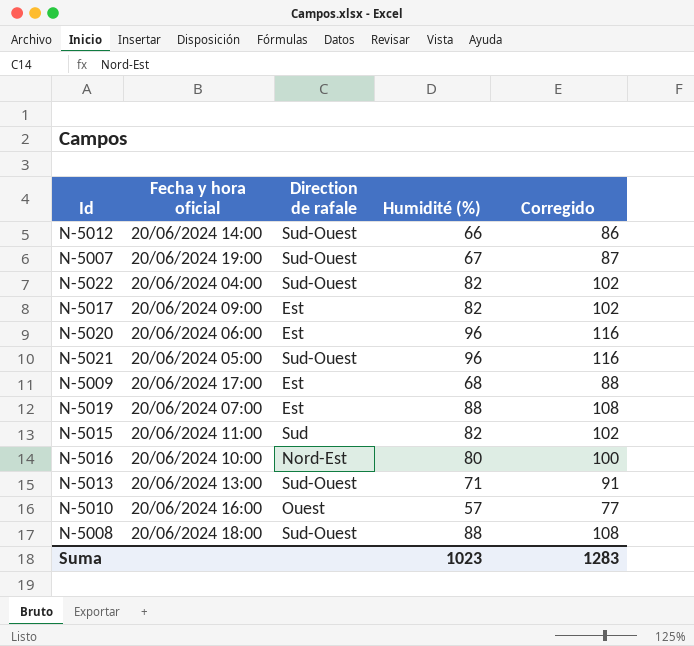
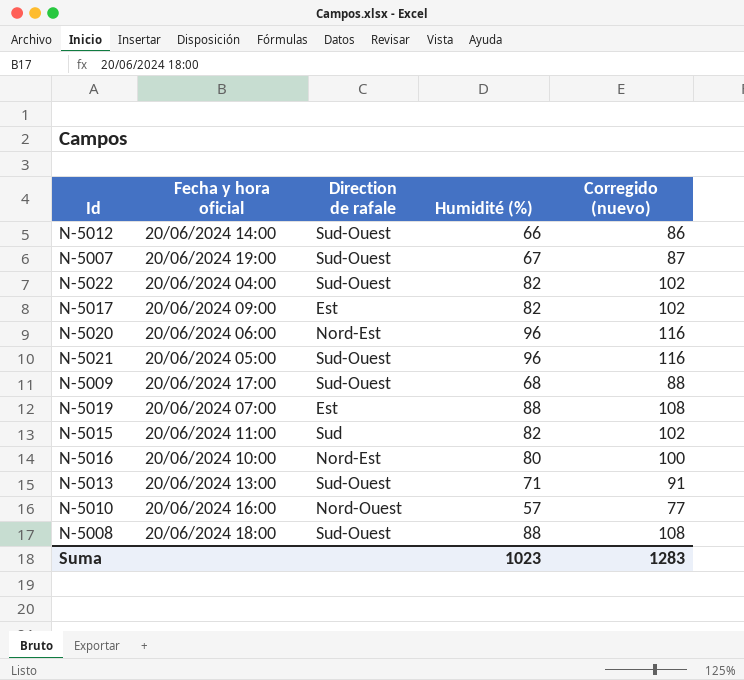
column name: Corregido -> Corregido (nuevo)
N-5020 | Direction de rafale: Est -> Nord-Est
N-5009 | Direction de rafale: Est -> Sud-Ouest
N-5010 | Direction de rafale: Ouest -> Nord-Ouest

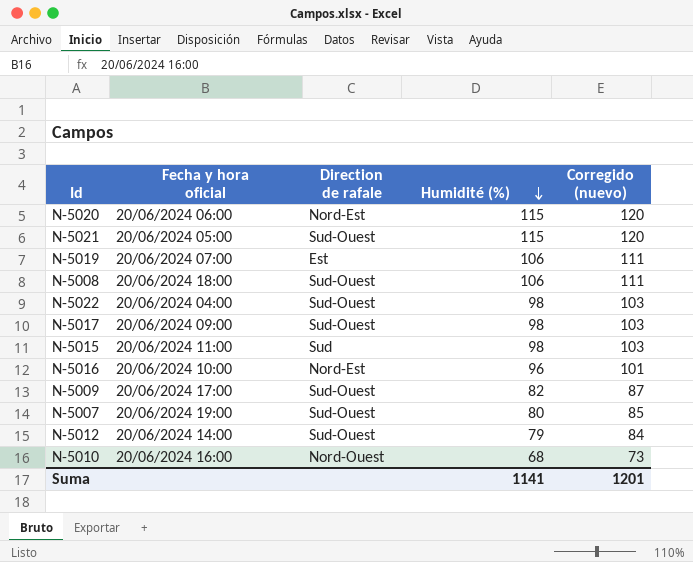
row order: none -> Humidité (%) descending
column Corregido (nuevo) | formula: [Humidité (%)] + 20 -> [Humidité (%)] + 5
row N-5013: 20/06/2024 13:00 | Sud-Ouest | 71 | 91 -> none
N-5020 | Humidité (%): 96 -> 115
N-5021 | Humidité (%): 96 -> 115
N-5019 | Humidité (%): 88 -> 106
N-5008 | Humidité (%): 88 -> 106
N-5022 | Humidité (%): 82 -> 98
N-5017 | Direction de rafale: Est -> Sud-Ouest
N-5017 | Humidité (%): 82 -> 98
N-5015 | Humidité (%): 82 -> 98
N-5016 | Humidité (%): 80 -> 96
N-5009 | Humidité (%): 68 -> 82
N-5007 | Humidité (%): 67 -> 80
N-5012 | Humidité (%): 66 -> 79
N-5010 | Humidité (%): 57 -> 68
Suma | Humidité (%): 1023 -> 1141
Suma | Corregido (nuevo): 1283 -> 1201

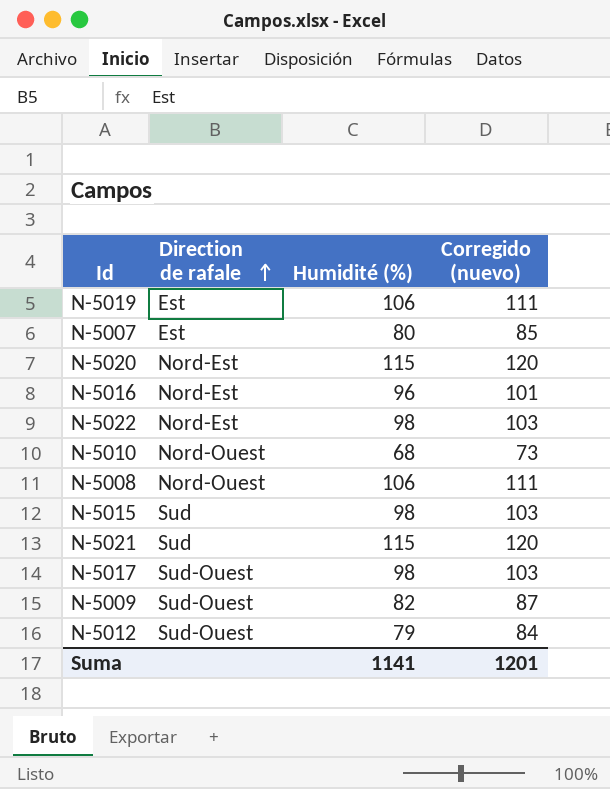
row order: Humidité (%) descending -> Direction de rafale ascending
column Fecha y hora oficial | position: 2 -> none
N-5007 | Direction de rafale: Sud-Ouest -> Est
N-5022 | Direction de rafale: Sud-Ouest -> Nord-Est
N-5008 | Direction de rafale: Sud-Ouest -> Nord-Ouest
N-5021 | Direction de rafale: Sud-Ouest -> Sud

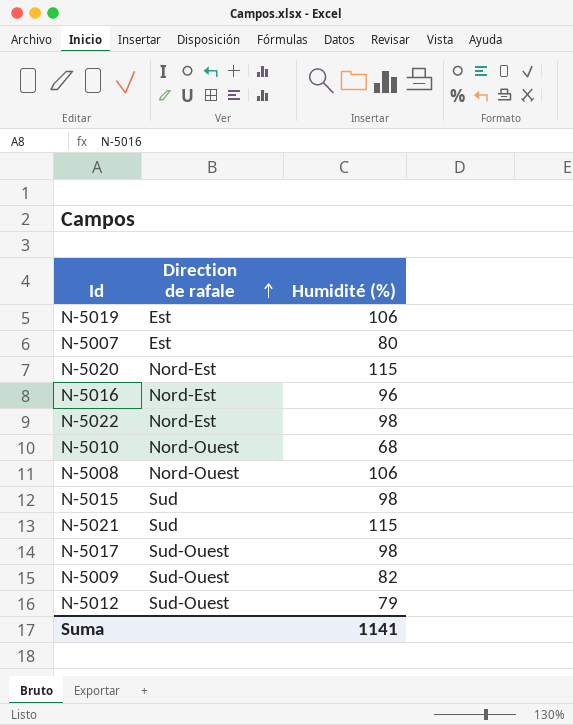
column Corregido (nuevo) | formula: [Humidité (%)] + 5 -> none

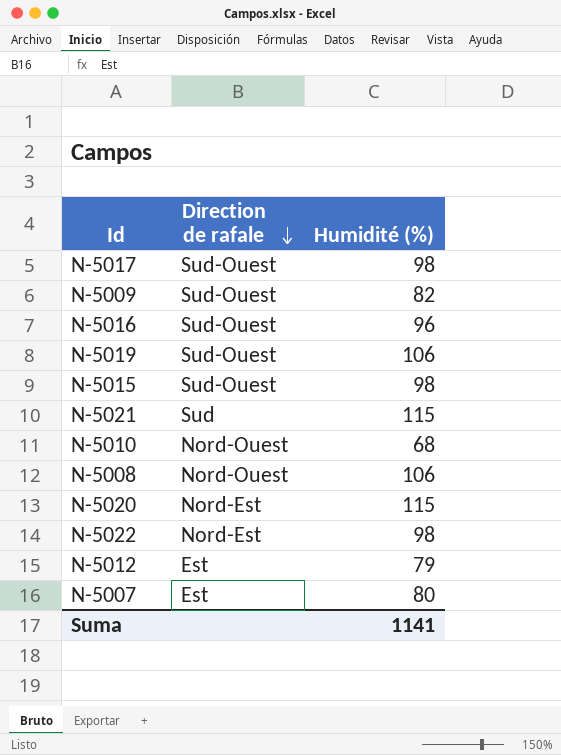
row order: Direction de rafale ascending -> Direction de rafale descending
N-5016 | Direction de rafale: Nord-Est -> Sud-Ouest
N-5019 | Direction de rafale: Est -> Sud-Ouest
N-5015 | Direction de rafale: Sud -> Sud-Ouest
N-5012 | Direction de rafale: Sud-Ouest -> Est

